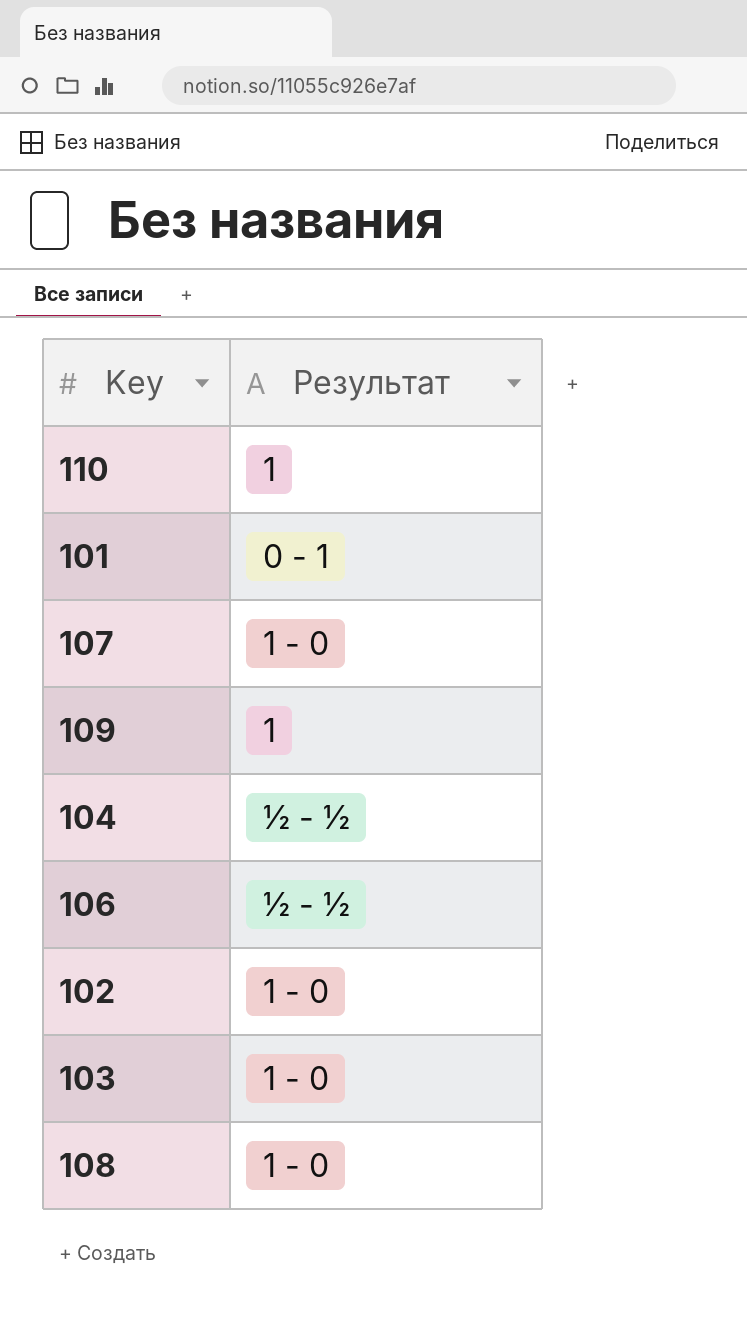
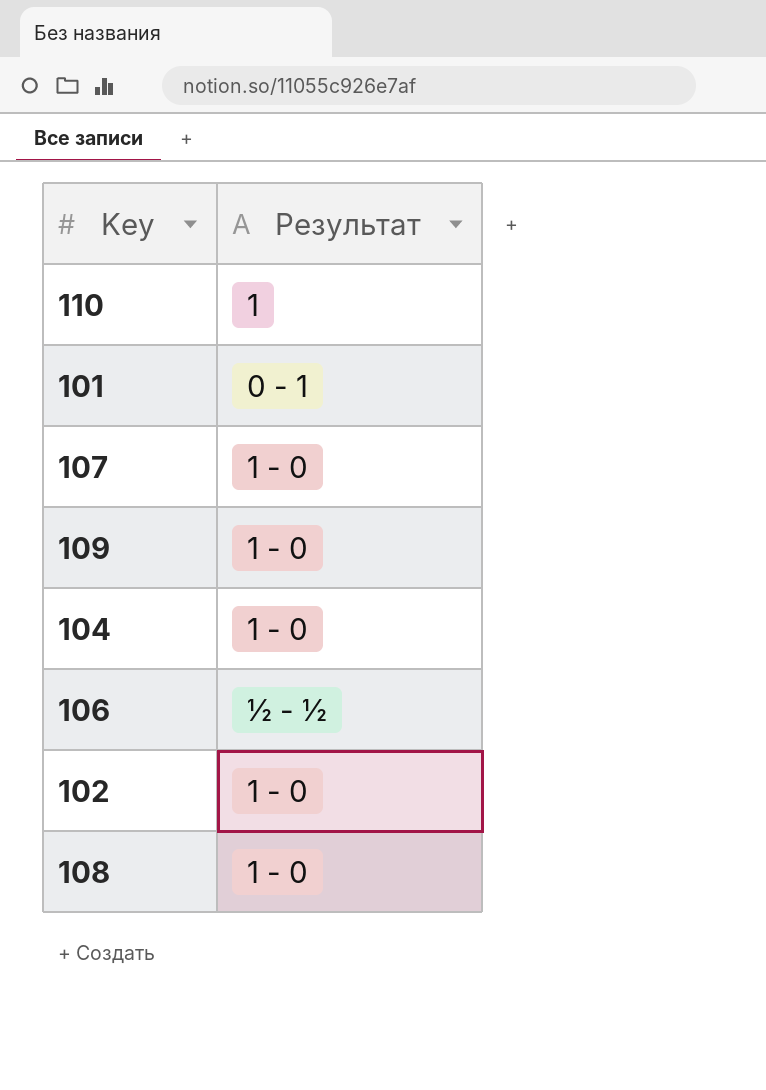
row 103: 1 - 0 -> none
109 | Результат: 1 -> 1 - 0
104 | Результат: ½ - ½ -> 1 - 0

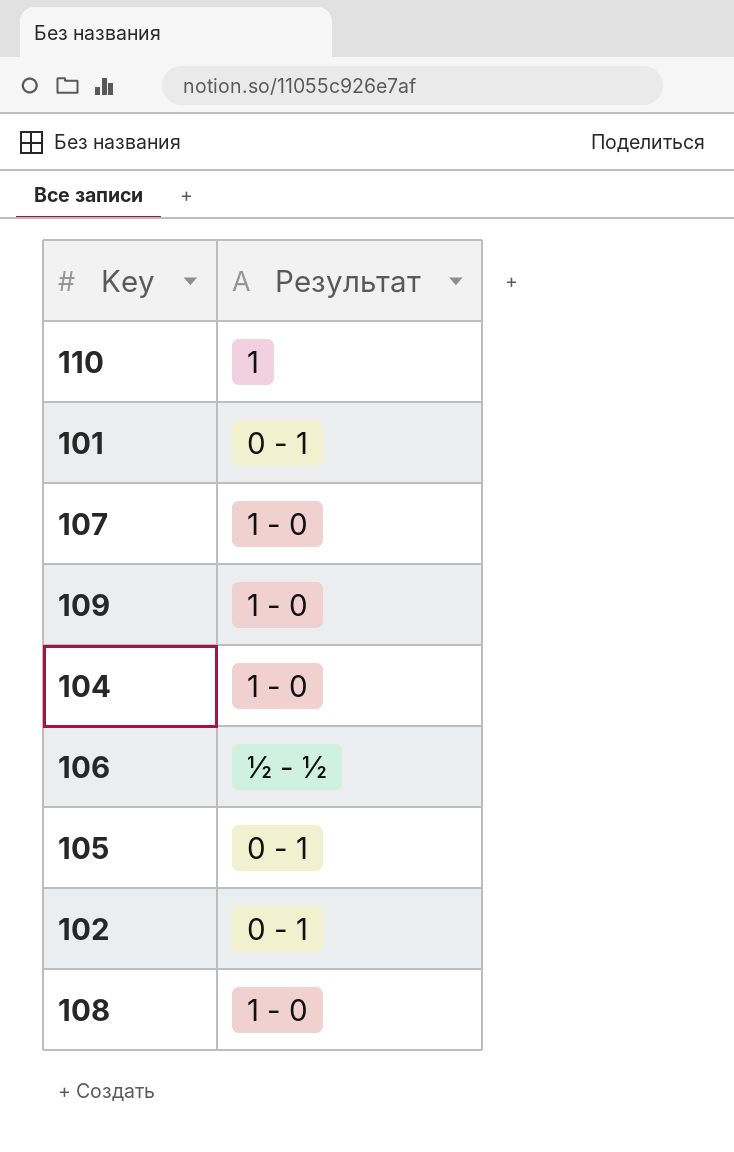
row 105: none -> 0 - 1
102 | Результат: 1 - 0 -> 0 - 1

